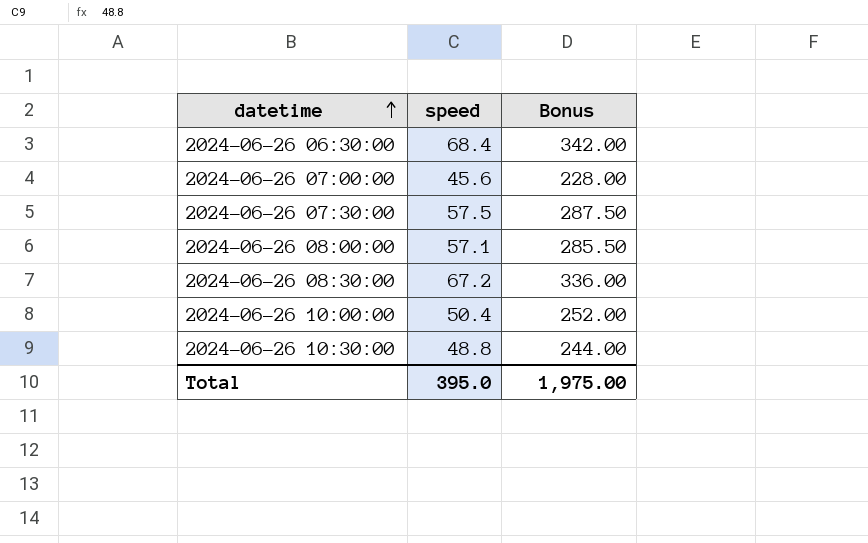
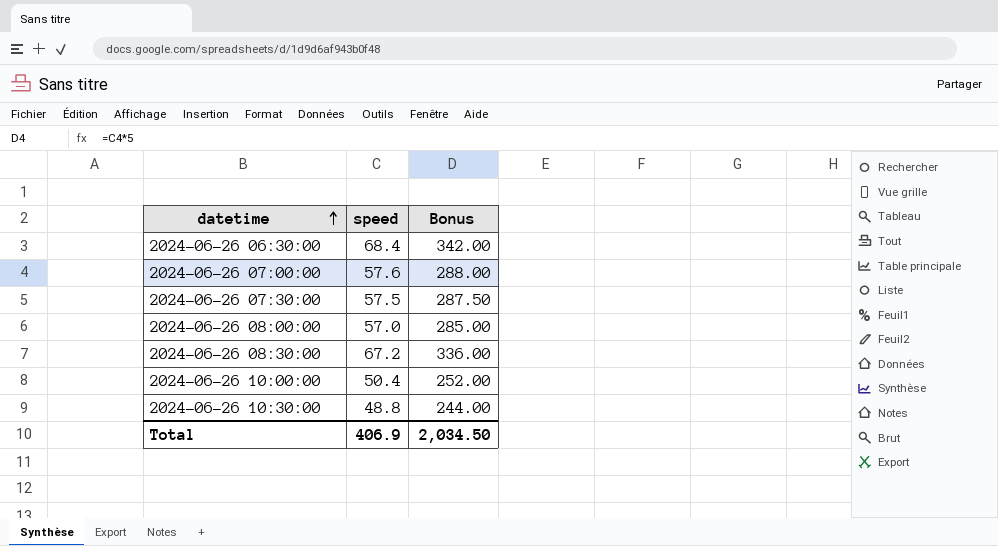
2024-06-26 07:00:00 | speed: 45.6 -> 57.6
2024-06-26 07:00:00 | Bonus: 228.00 -> 288.00
2024-06-26 08:00:00 | speed: 57.1 -> 57.0
2024-06-26 08:00:00 | Bonus: 285.50 -> 285.00
Total | speed: 395.0 -> 406.9
Total | Bonus: 1,975.00 -> 2,034.50

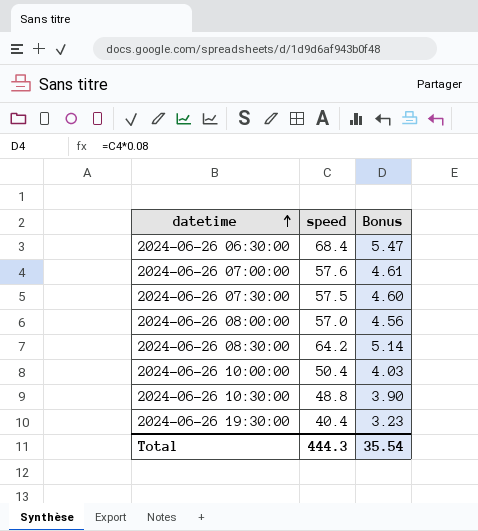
column Bonus | formula: [speed] * 5 -> [speed] * 0.08
2024-06-26 08:30:00 | speed: 67.2 -> 64.2
row 2024-06-26 19:30:00: none -> 40.4 | 3.23
Total | speed: 406.9 -> 444.3
Total | Bonus: 2,034.50 -> 35.54

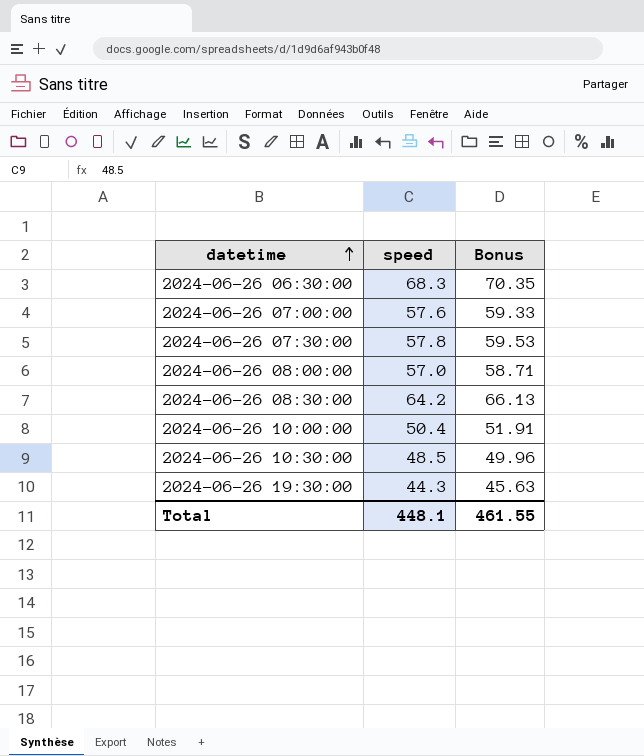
column Bonus | formula: [speed] * 0.08 -> [speed] * 1.03
2024-06-26 06:30:00 | speed: 68.4 -> 68.3
2024-06-26 07:30:00 | speed: 57.5 -> 57.8
2024-06-26 10:30:00 | speed: 48.8 -> 48.5
2024-06-26 19:30:00 | speed: 40.4 -> 44.3
Total | speed: 444.3 -> 448.1
Total | Bonus: 35.54 -> 461.55

